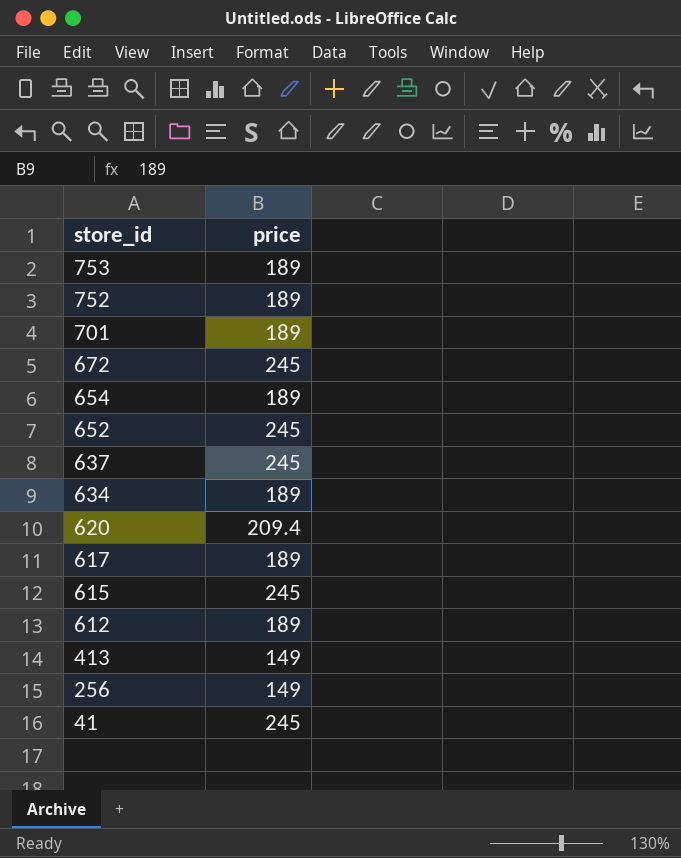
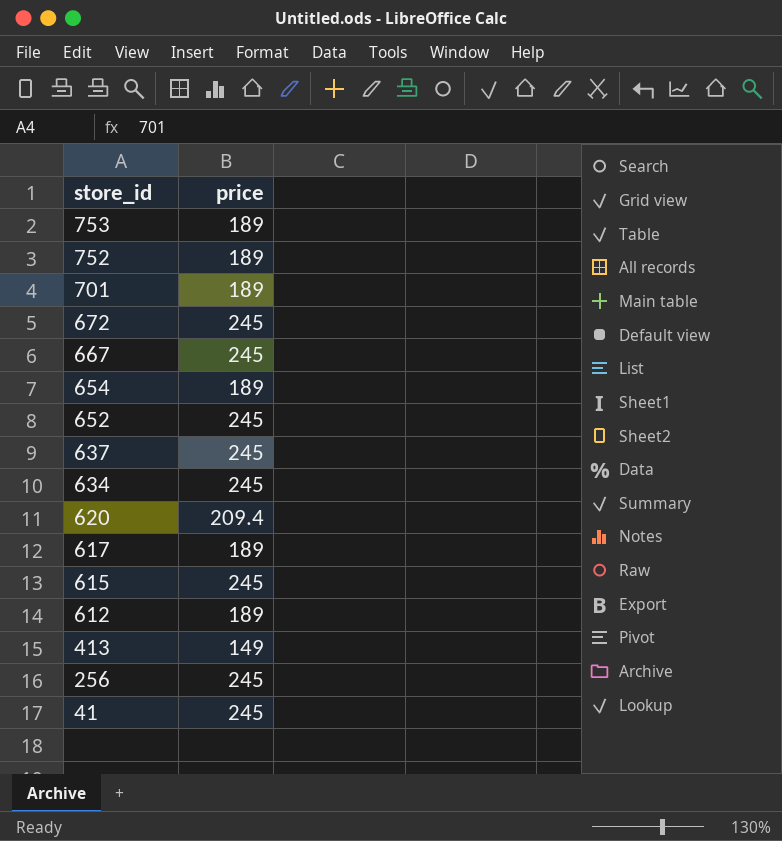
row 667: none -> 245
634 | price: 189 -> 245
256 | price: 149 -> 245

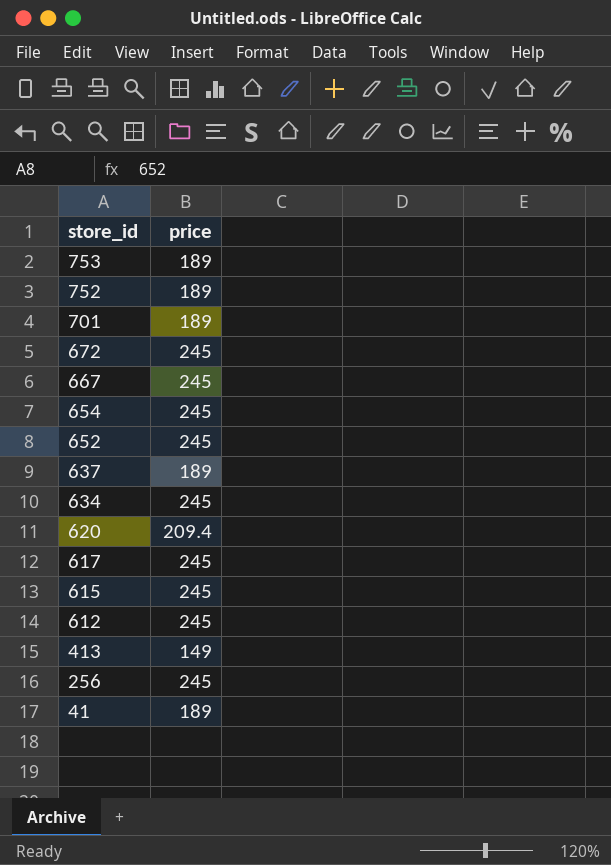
654 | price: 189 -> 245
637 | price: 245 -> 189
617 | price: 189 -> 245
612 | price: 189 -> 245
41 | price: 245 -> 189

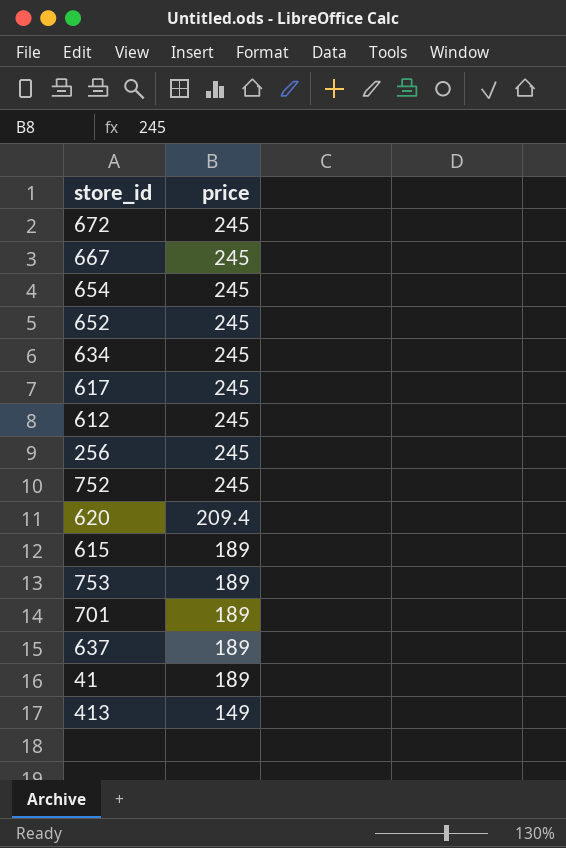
row order: store_id descending -> price descending
752 | price: 189 -> 245
615 | price: 245 -> 189

